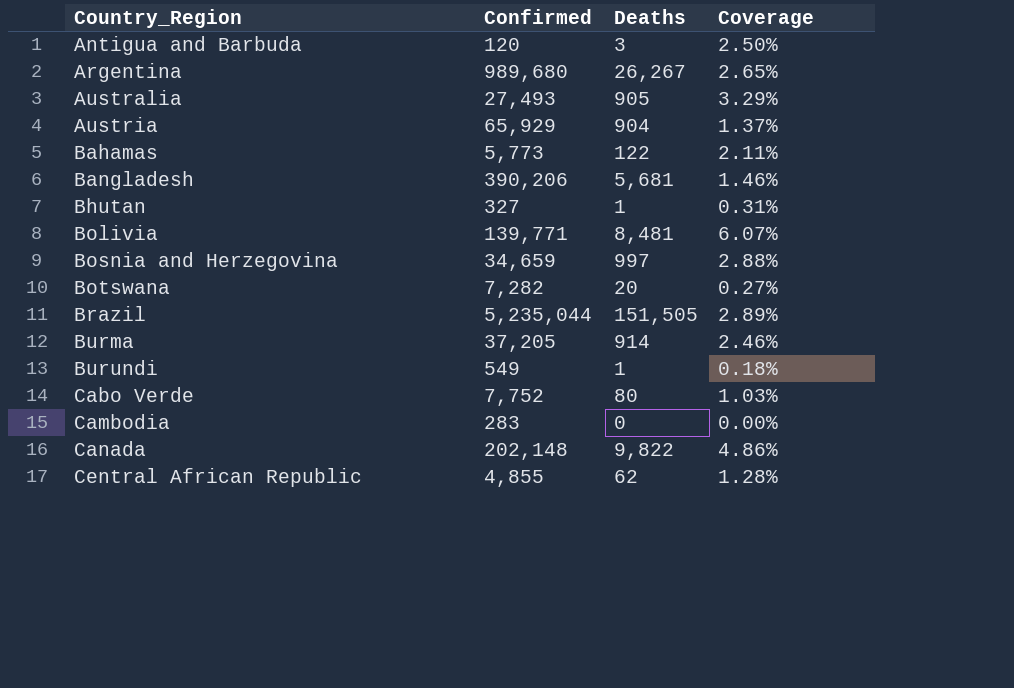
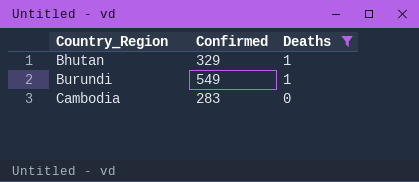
filter: none -> Deaths <= 1
column Coverage | formula: [Deaths] / [Confirmed] -> none
Bhutan | Confirmed: 327 -> 329

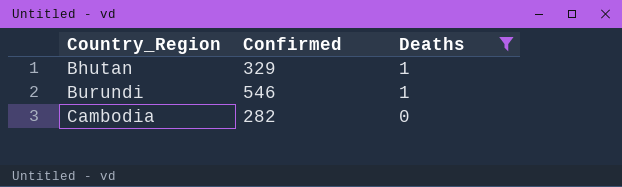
Burundi | Confirmed: 549 -> 546
Cambodia | Confirmed: 283 -> 282

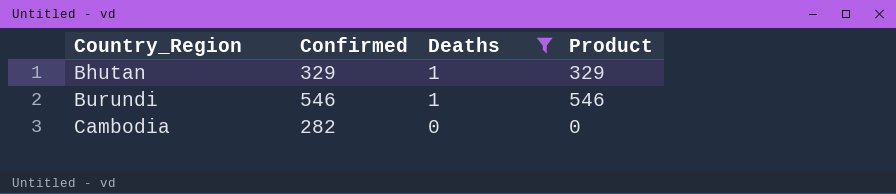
column Product | formula: none -> [Confirmed] * [Deaths]

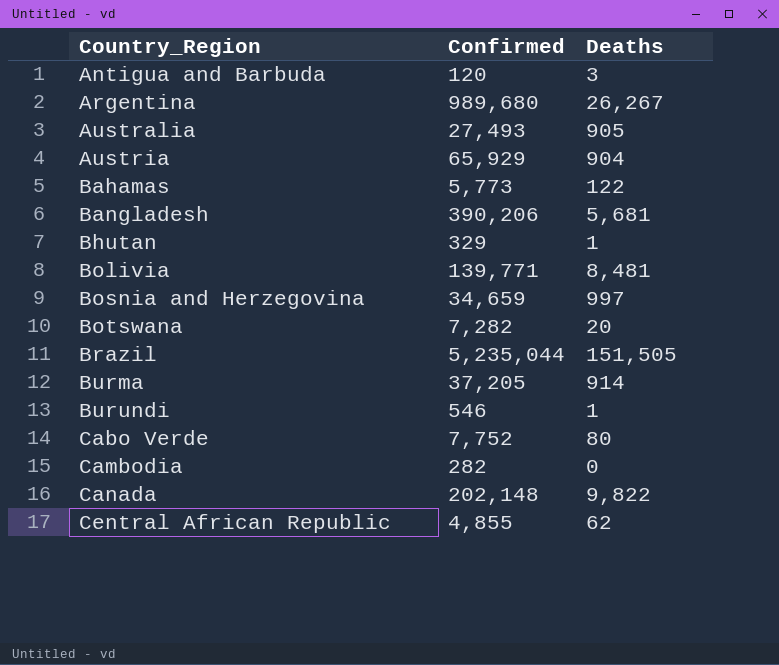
filter: Deaths <= 1 -> none
column Product | formula: [Confirmed] * [Deaths] -> none

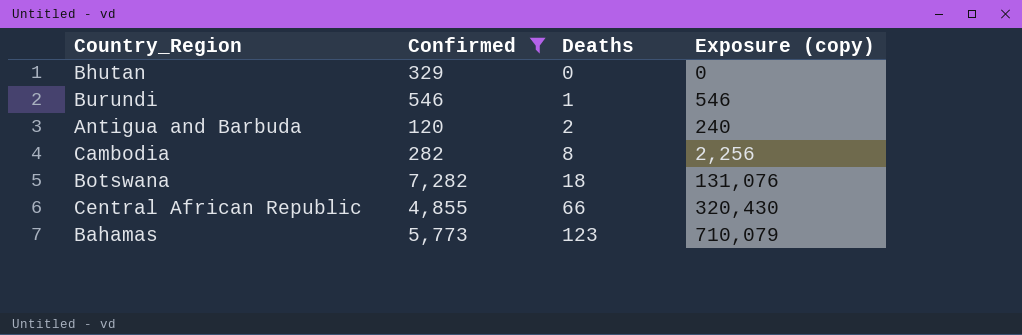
filter: none -> Confirmed <= 7,282
row order: Country_Region ascending -> Deaths ascending
column Exposure (copy) | formula: none -> [Confirmed] * [Deaths]
Bhutan | Deaths: 1 -> 0
Antigua and Barbuda | Deaths: 3 -> 2
Cambodia | Deaths: 0 -> 8
Botswana | Deaths: 20 -> 18
Central African Republic | Deaths: 62 -> 66
Bahamas | Deaths: 122 -> 123

